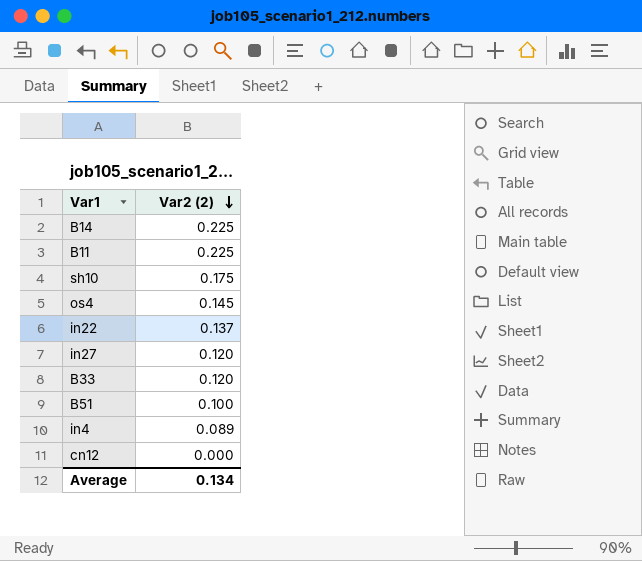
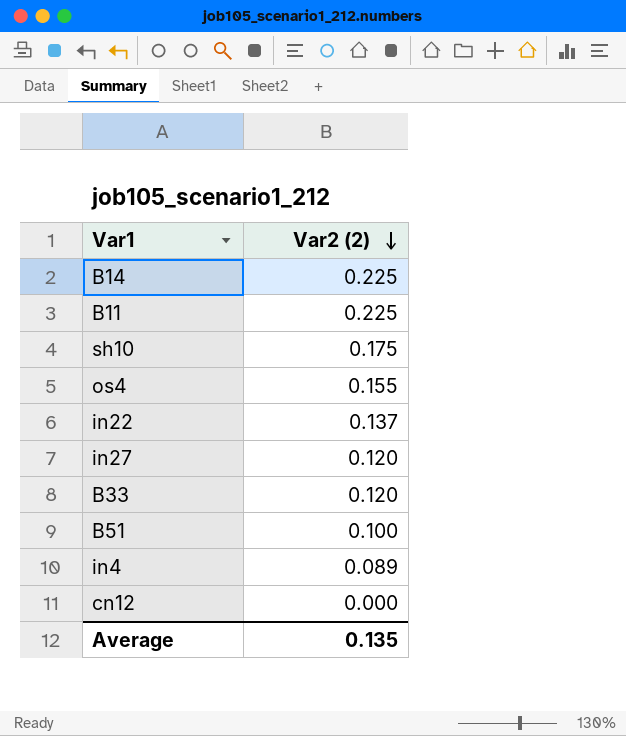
os4 | Var2 (2): 0.145 -> 0.155
Average | Var2 (2): 0.134 -> 0.135

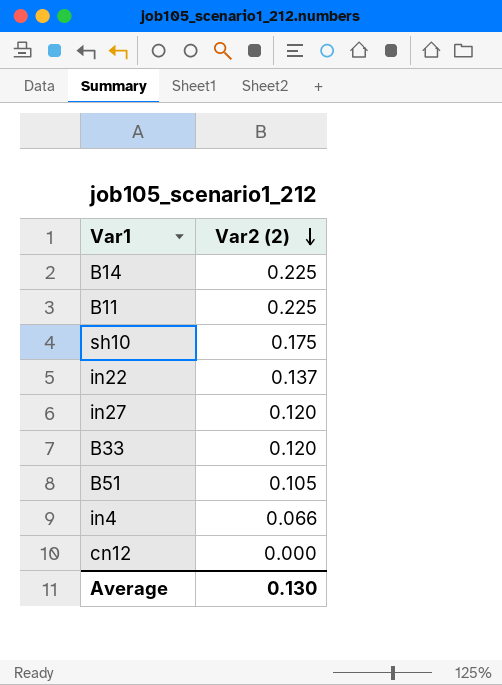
row os4: 0.155 -> none
B51 | Var2 (2): 0.100 -> 0.105
in4 | Var2 (2): 0.089 -> 0.066
Average | Var2 (2): 0.135 -> 0.130

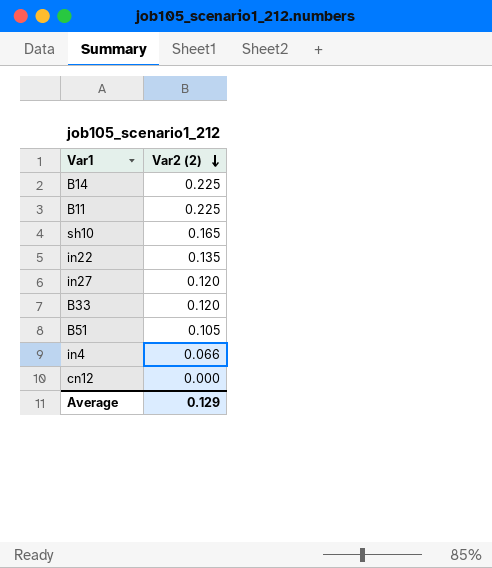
sh10 | Var2 (2): 0.175 -> 0.165
in22 | Var2 (2): 0.137 -> 0.135
Average | Var2 (2): 0.130 -> 0.129

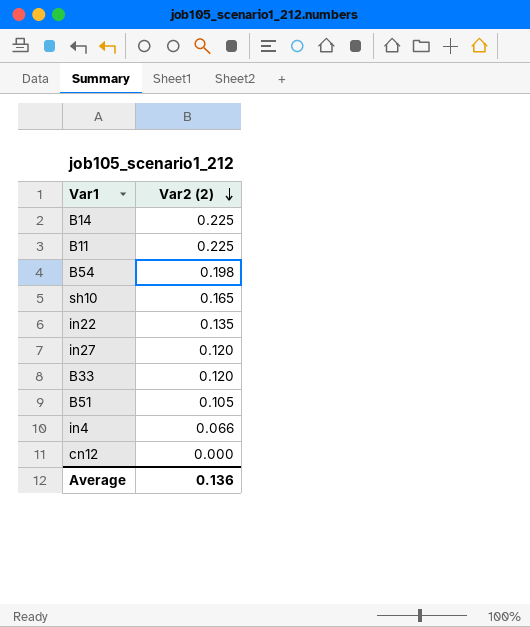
row B54: none -> 0.198
Average | Var2 (2): 0.129 -> 0.136

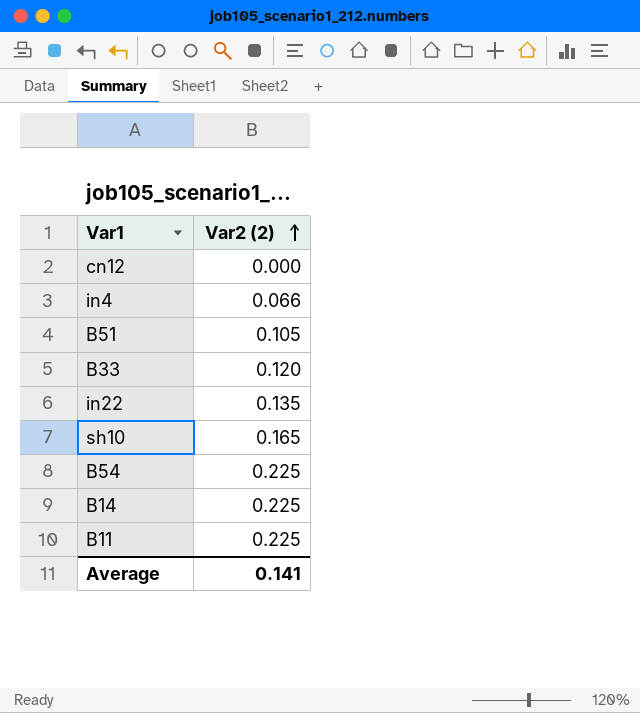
row order: Var2 (2) descending -> Var2 (2) ascending
row in27: 0.120 -> none
B54 | Var2 (2): 0.198 -> 0.225
Average | Var2 (2): 0.136 -> 0.141

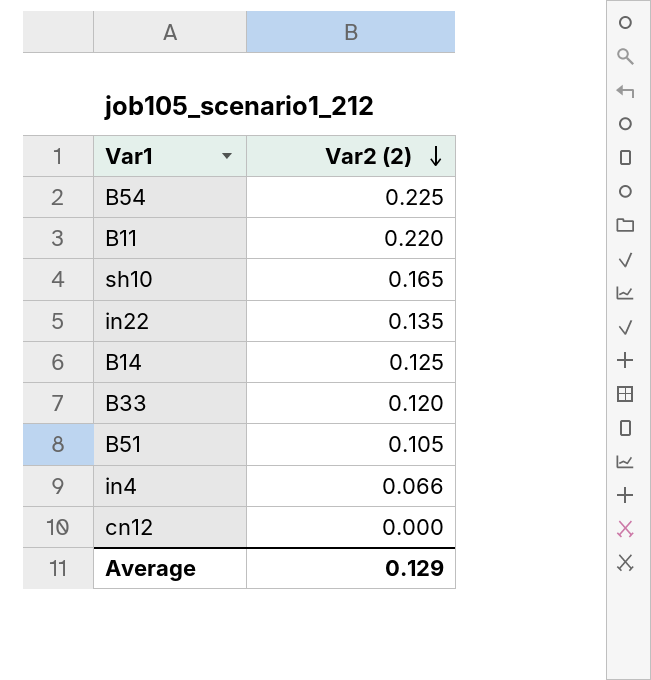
row order: Var2 (2) ascending -> Var2 (2) descending
B11 | Var2 (2): 0.225 -> 0.220
B14 | Var2 (2): 0.225 -> 0.125
Average | Var2 (2): 0.141 -> 0.129

